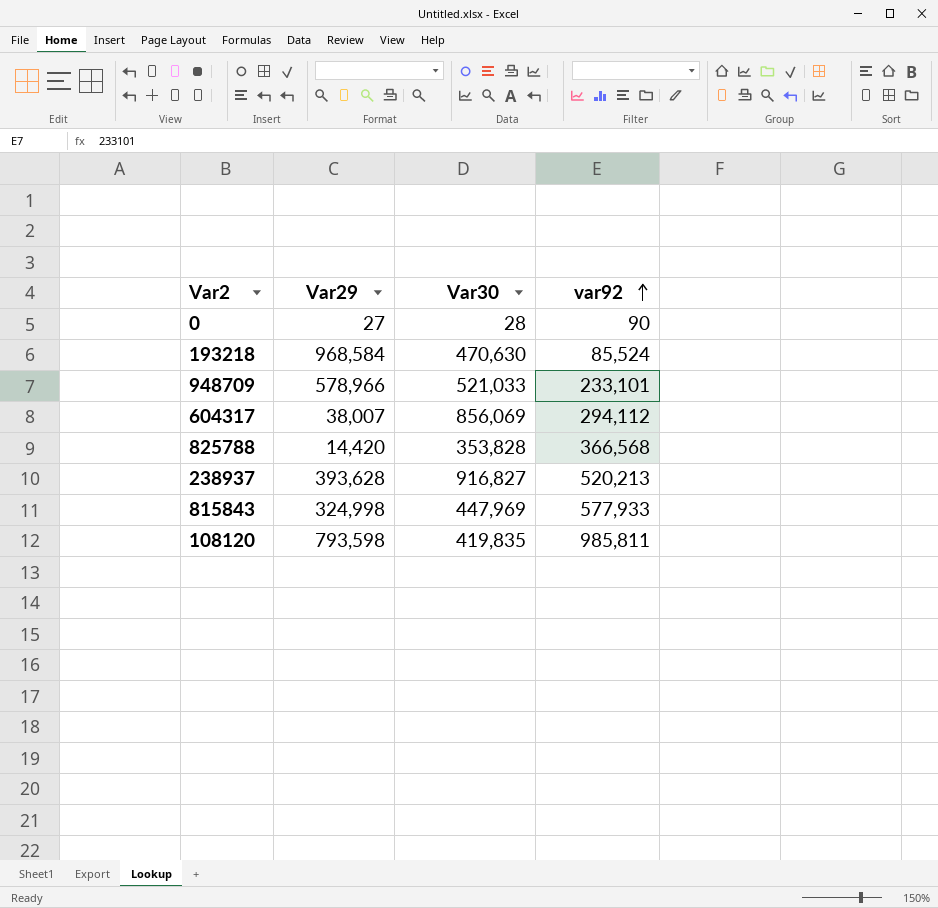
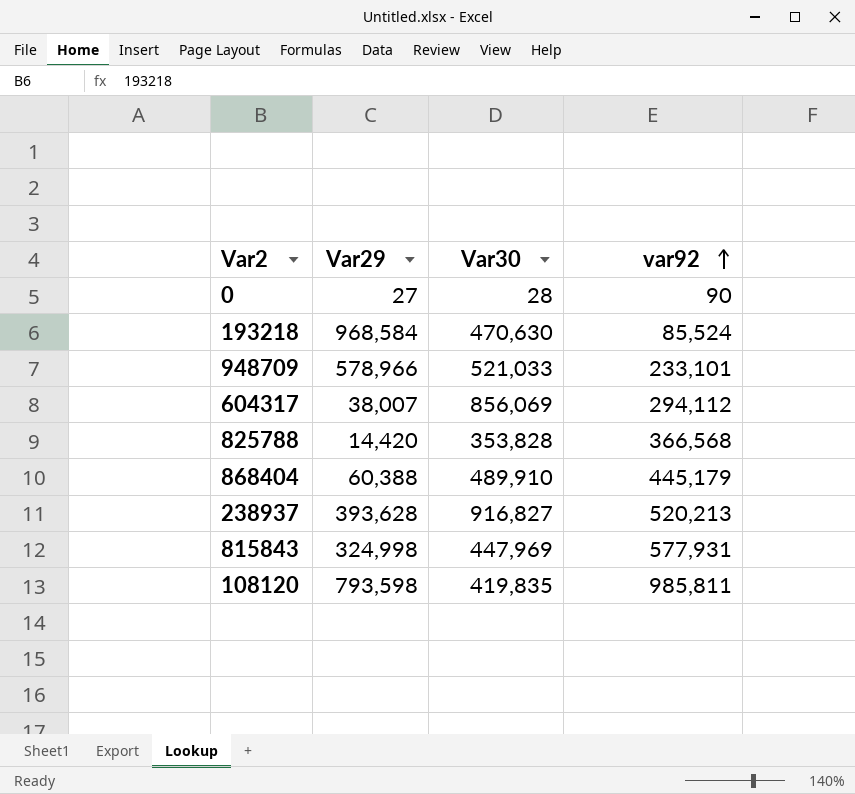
row 868404: none -> 60,388 | 489,910 | 445,179
815843 | var92: 577,933 -> 577,931

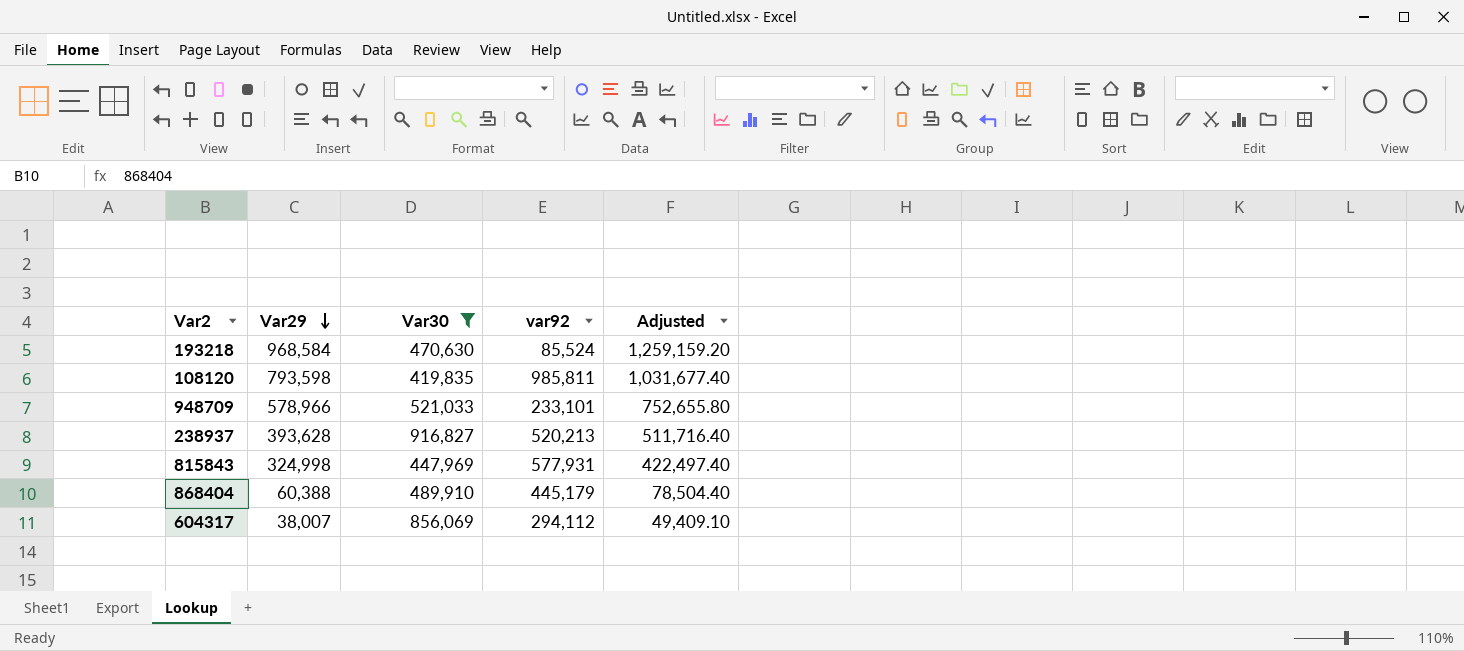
filter: none -> Var30 >= 419,835
row order: var92 ascending -> Var29 descending
column Adjusted | formula: none -> [Var29] * 1.3

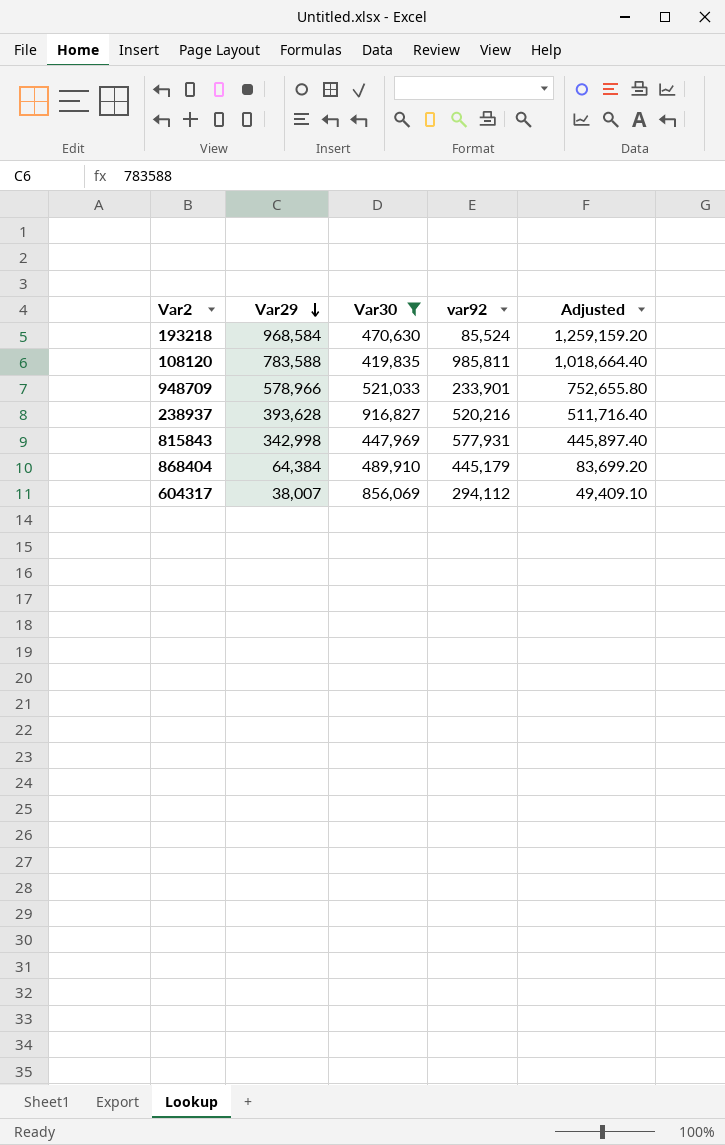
108120 | Var29: 793,598 -> 783,588
108120 | Adjusted: 1,031,677.40 -> 1,018,664.40
948709 | var92: 233,101 -> 233,901
238937 | var92: 520,213 -> 520,216
815843 | Var29: 324,998 -> 342,998
815843 | Adjusted: 422,497.40 -> 445,897.40
868404 | Var29: 60,388 -> 64,384
868404 | Adjusted: 78,504.40 -> 83,699.20

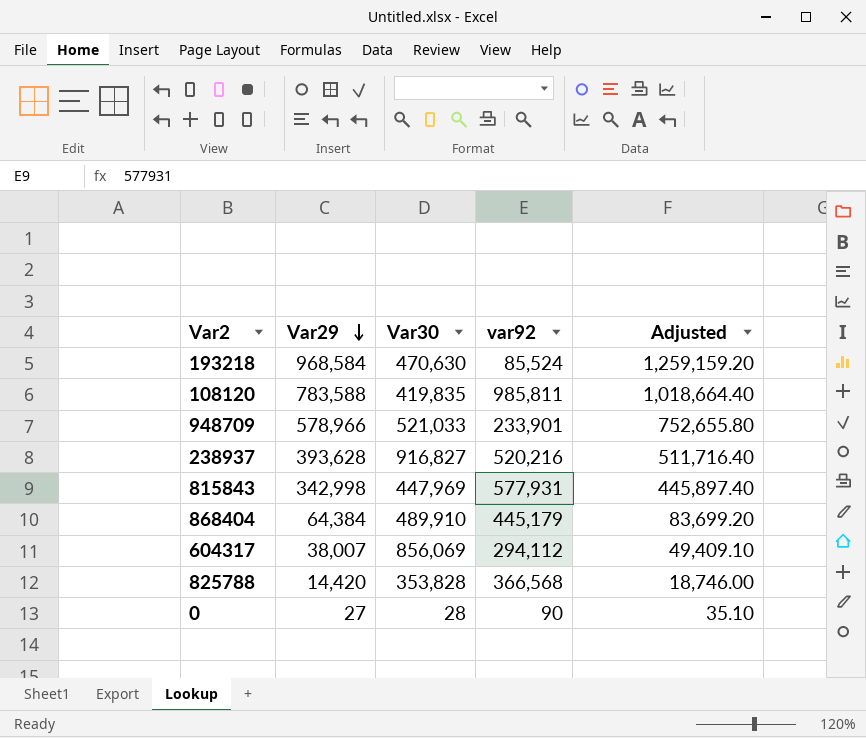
filter: Var30 >= 419,835 -> none

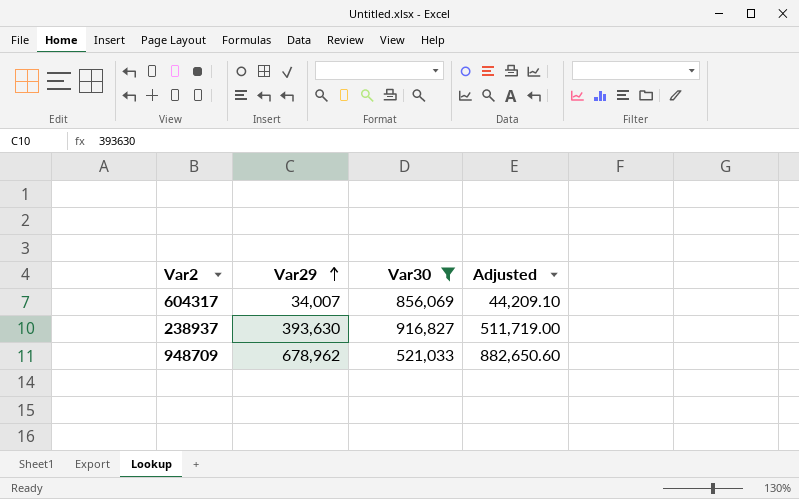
filter: none -> Var30 >= 521,033
row order: Var29 descending -> Var29 ascending
column var92 | position: 4 -> none
604317 | Var29: 38,007 -> 34,007
604317 | Adjusted: 49,409.10 -> 44,209.10
238937 | Var29: 393,628 -> 393,630
238937 | Adjusted: 511,716.40 -> 511,719.00
948709 | Var29: 578,966 -> 678,962
948709 | Adjusted: 752,655.80 -> 882,650.60

